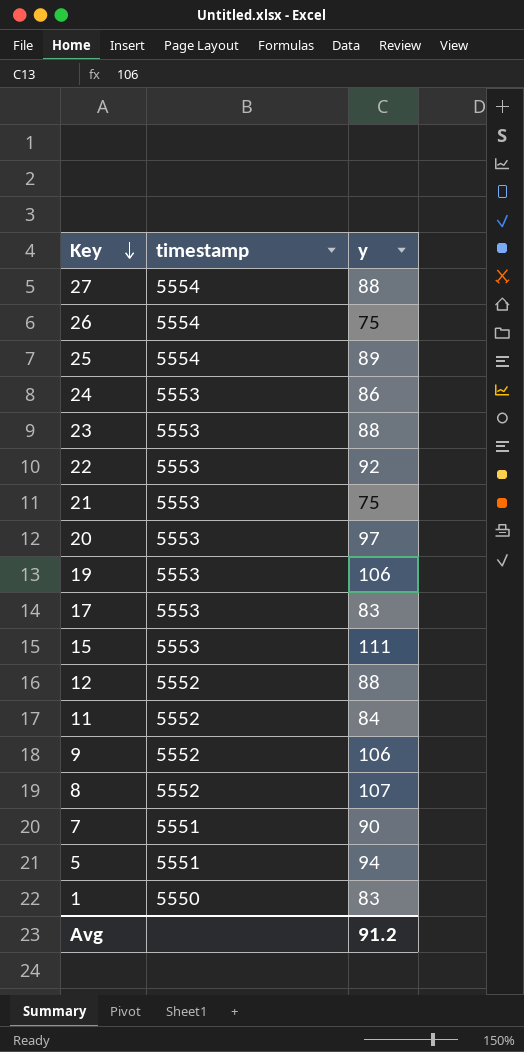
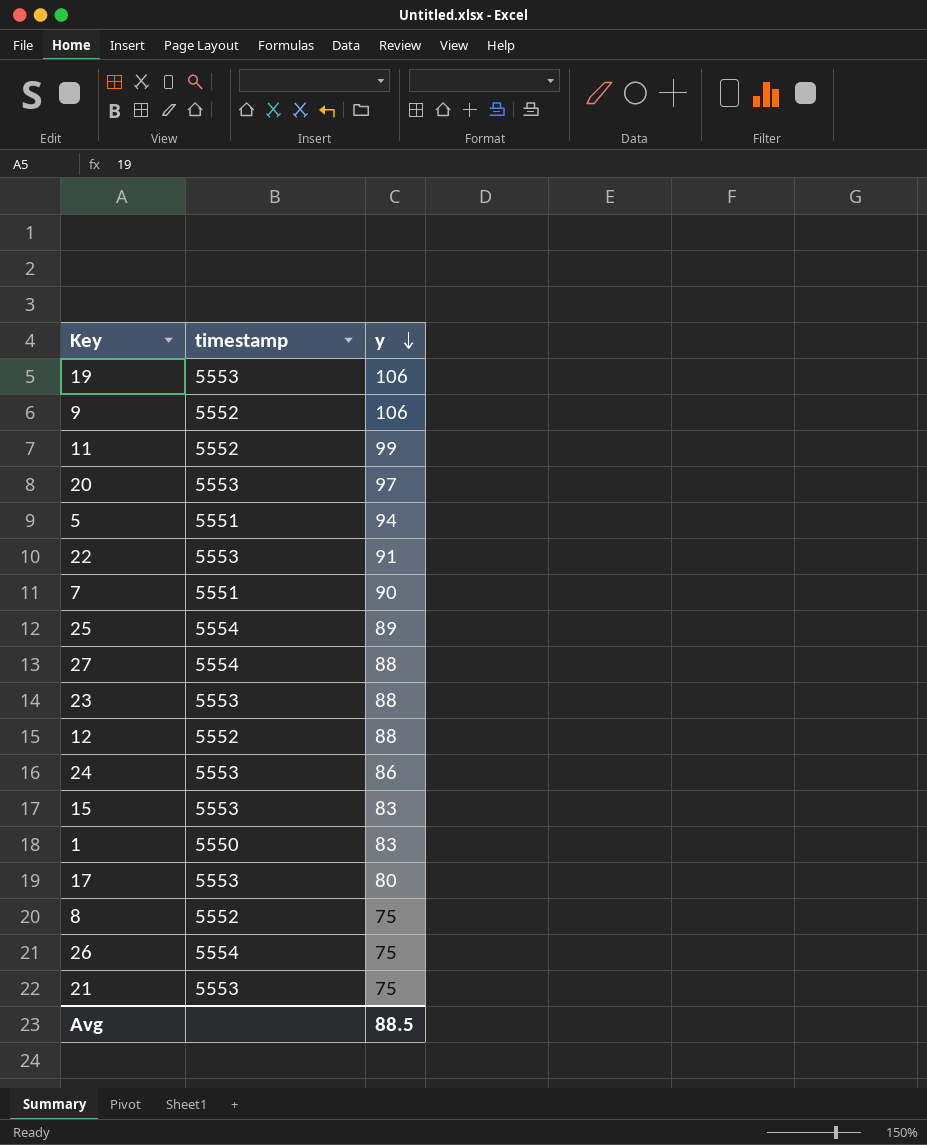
row order: Key descending -> y descending
11 | y: 84 -> 99
22 | y: 92 -> 91
15 | y: 111 -> 83
17 | y: 83 -> 80
8 | y: 107 -> 75
Avg | y: 91.2 -> 88.5

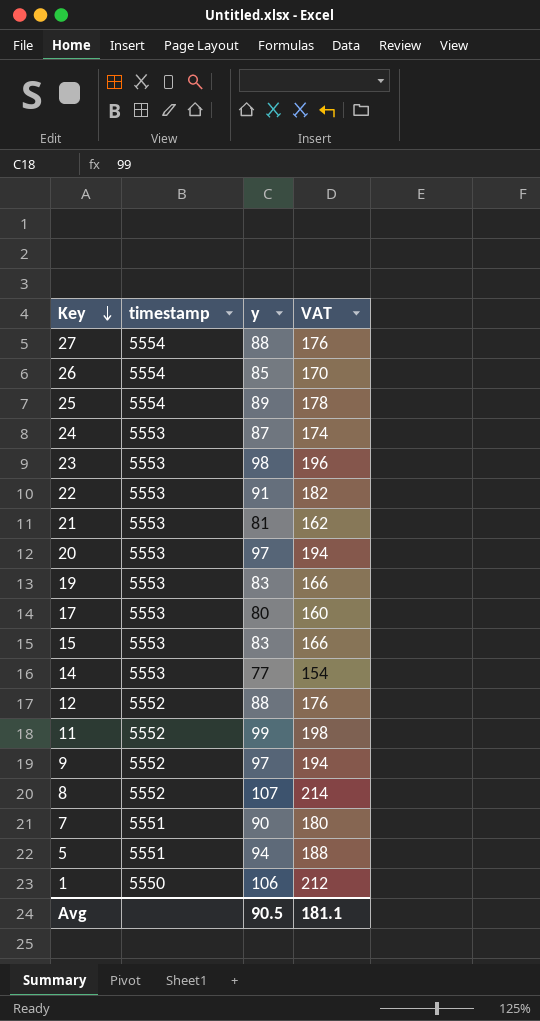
row order: y descending -> Key descending
column VAT | formula: none -> [y] * 2
26 | y: 75 -> 85
24 | y: 86 -> 87
23 | y: 88 -> 98
21 | y: 75 -> 81
19 | y: 106 -> 83
row 14: none -> 5553 | 77 | 154
9 | y: 106 -> 97
8 | y: 75 -> 107
1 | y: 83 -> 106
Avg | y: 88.5 -> 90.5

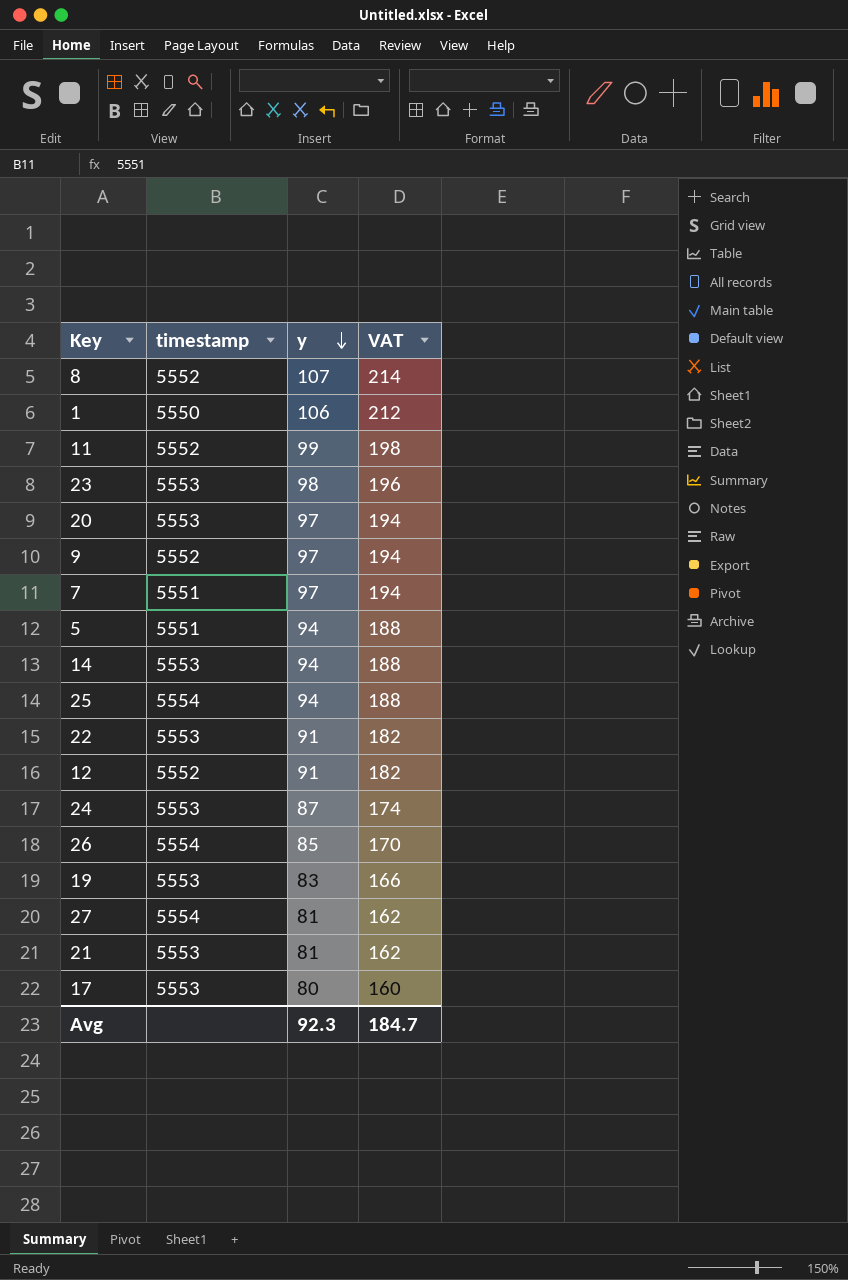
row order: Key descending -> y descending
row 15: 5553 | 83 | 166 -> none
7 | y: 90 -> 97
7 | VAT: 180 -> 194
14 | y: 77 -> 94
14 | VAT: 154 -> 188
25 | y: 89 -> 94
25 | VAT: 178 -> 188
12 | y: 88 -> 91
12 | VAT: 176 -> 182
27 | y: 88 -> 81
27 | VAT: 176 -> 162
Avg | y: 90.5 -> 92.3
Avg | VAT: 181.1 -> 184.7

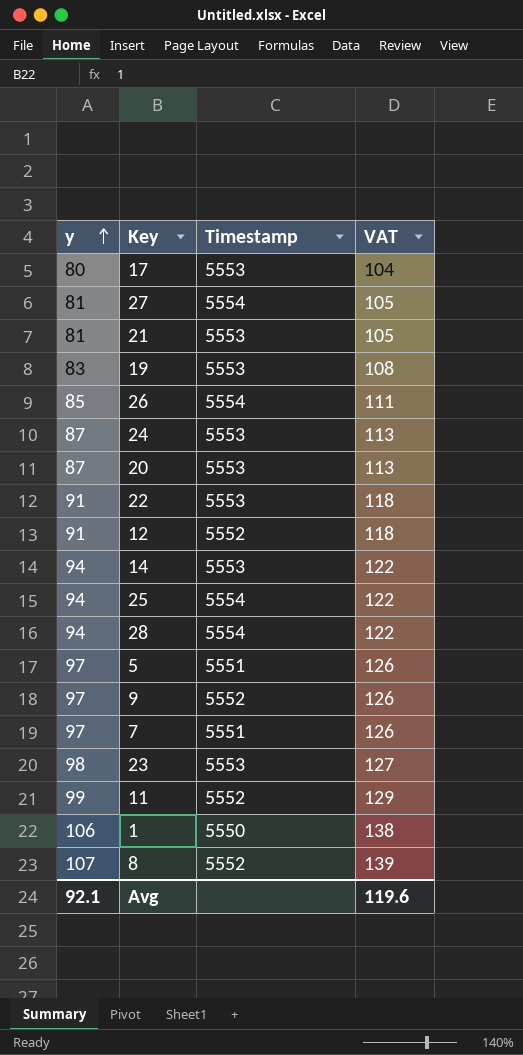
row order: y descending -> y ascending
column y | position: 3 -> 1
column name: timestamp -> Timestamp
column VAT | formula: [y] * 2 -> [y] * 1.3
20 | y: 97 -> 87
row 28: none -> 94 | 5554 | 122
5 | y: 94 -> 97
Avg | y: 92.3 -> 92.1
Avg | VAT: 184.7 -> 119.6

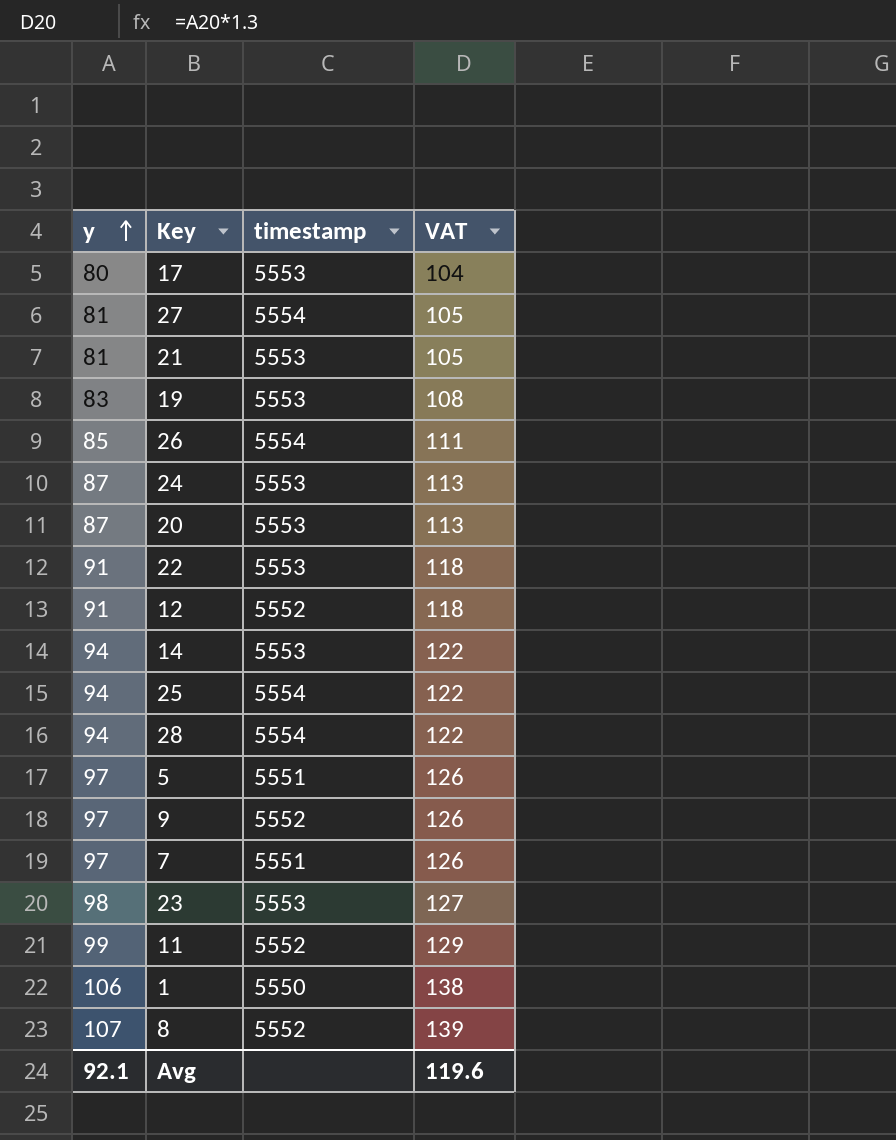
column name: Timestamp -> timestamp

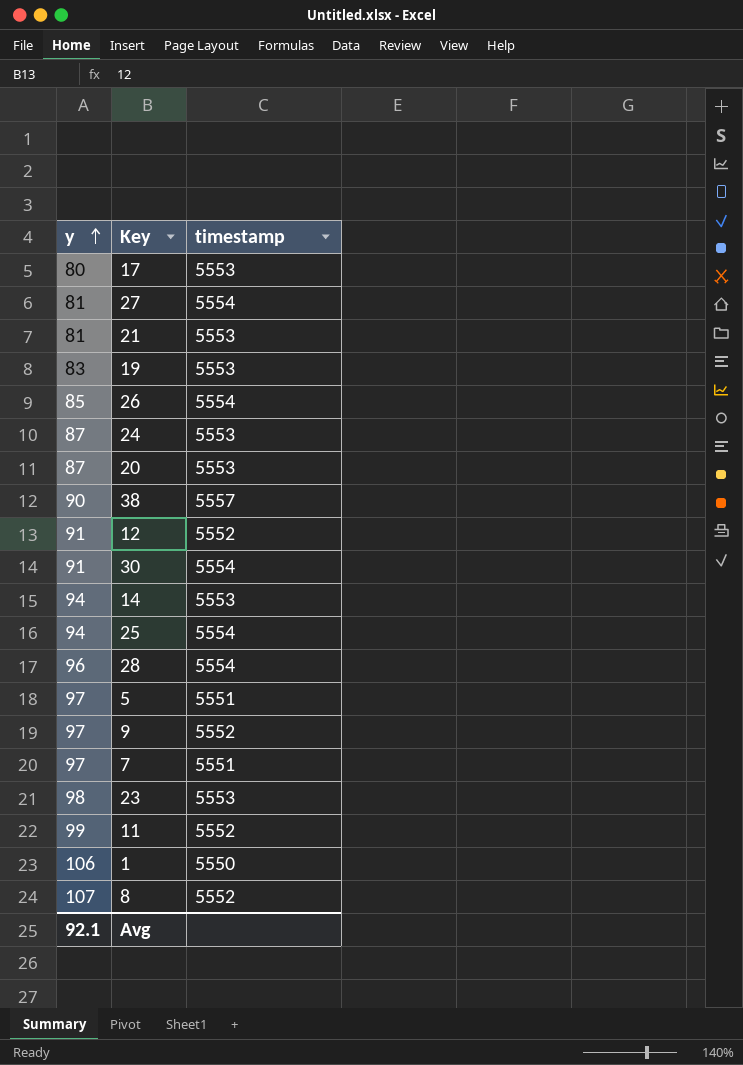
column VAT | formula: [y] * 1.3 -> none
row 22: 91 | 5553 | 118 -> none
row 38: none -> 90 | 5557
row 30: none -> 91 | 5554
28 | y: 94 -> 96

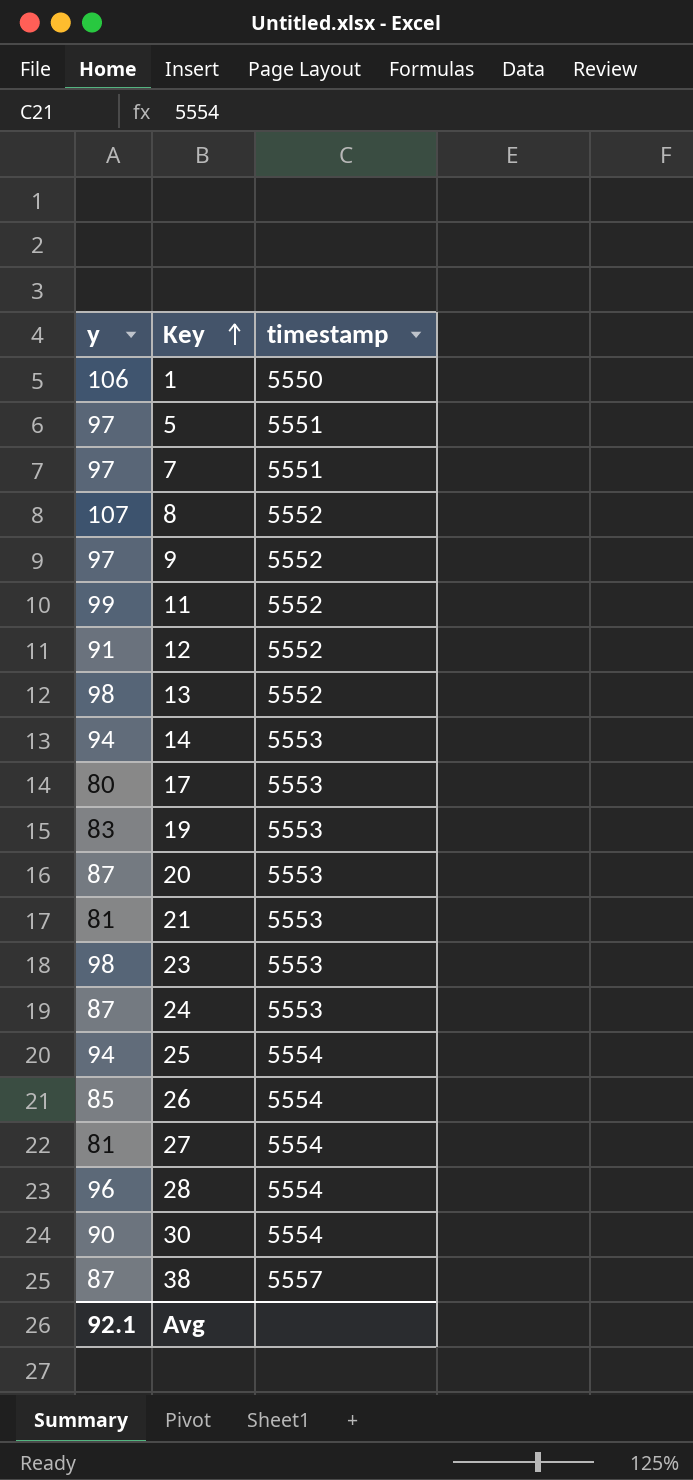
row order: y ascending -> Key ascending
row 13: none -> 98 | 5552
30 | y: 91 -> 90
38 | y: 90 -> 87

